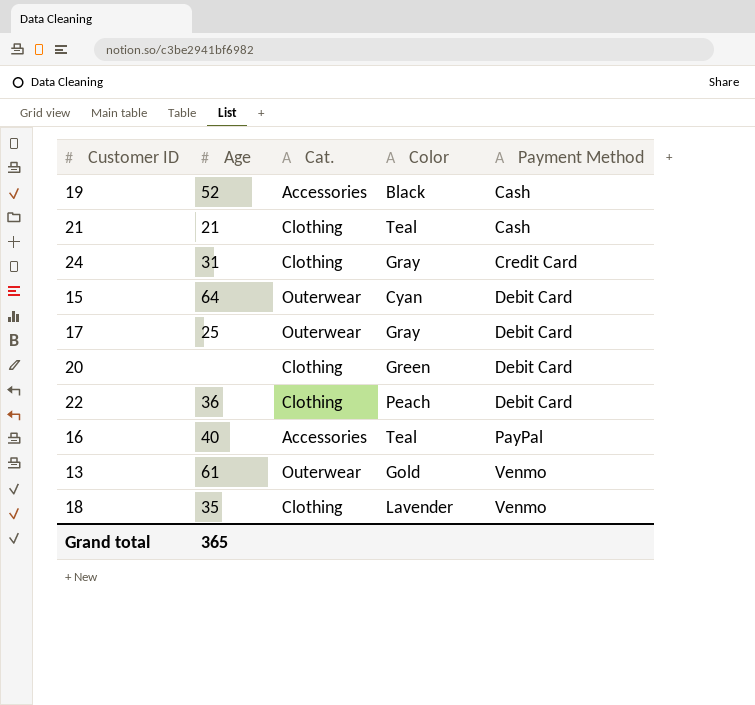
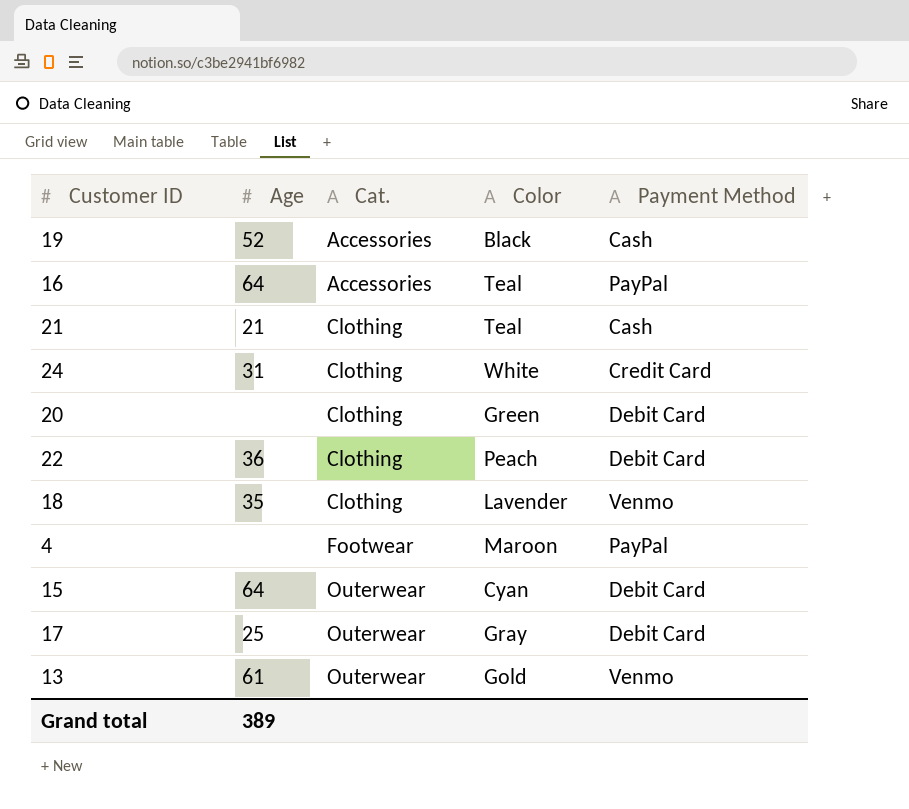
row order: Payment Method ascending -> Cat. ascending
16 | Age: 40 -> 64
24 | Color: Gray -> White
row 4: none -> none | Footwear | Maroon | PayPal
Grand total | Age: 365 -> 389

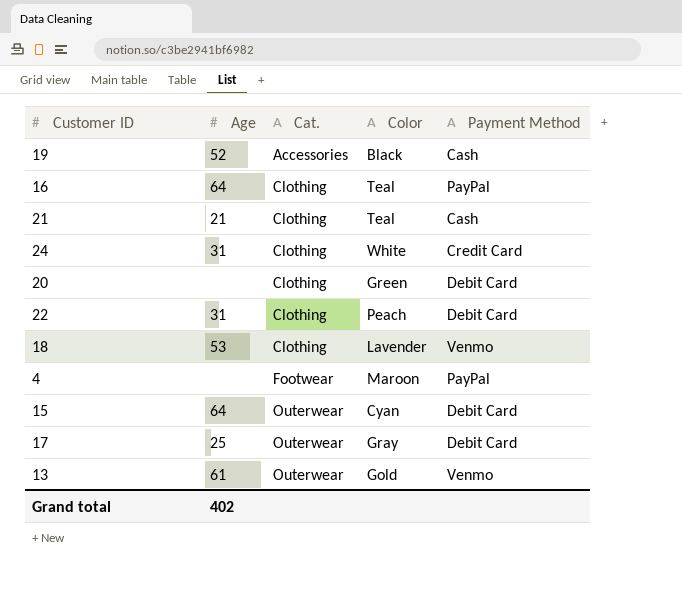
16 | Cat.: Accessories -> Clothing
22 | Age: 36 -> 31
18 | Age: 35 -> 53
Grand total | Age: 389 -> 402

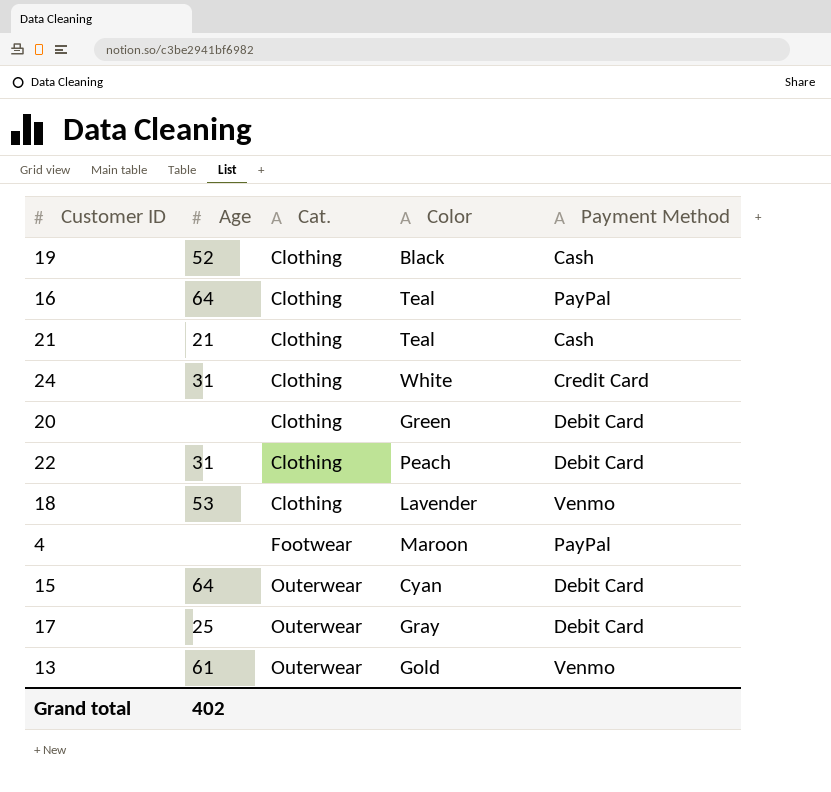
19 | Cat.: Accessories -> Clothing

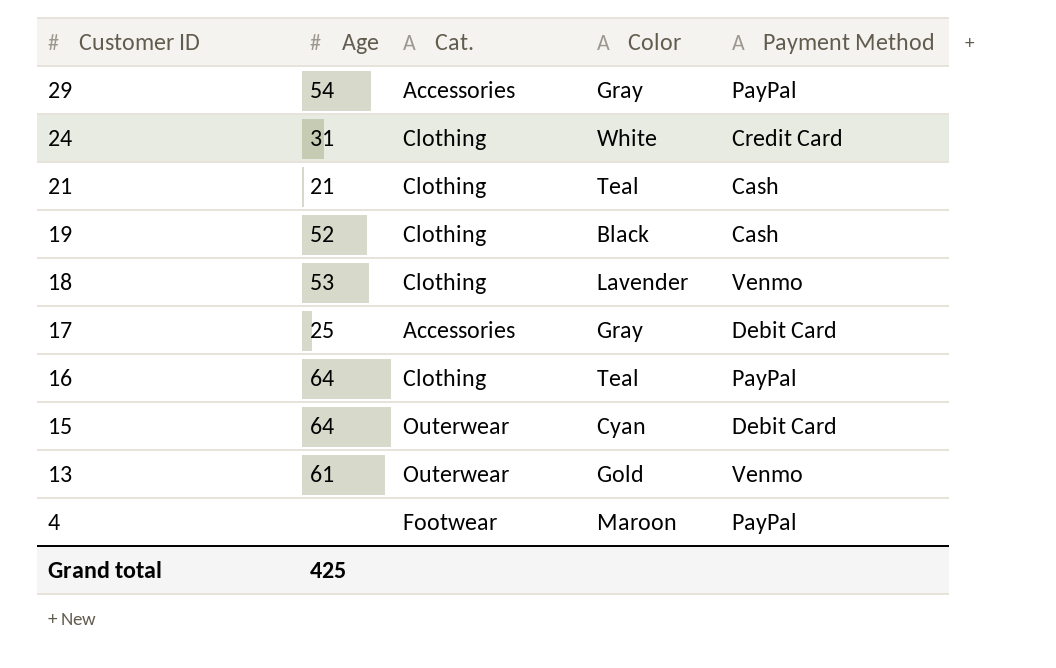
row order: Cat. ascending -> Customer ID descending
row 20: none | Clothing | Green | Debit Card -> none
row 22: 31 | Clothing | Peach | Debit Card -> none
row 29: none -> 54 | Accessories | Gray | PayPal
17 | Cat.: Outerwear -> Accessories
Grand total | Age: 402 -> 425

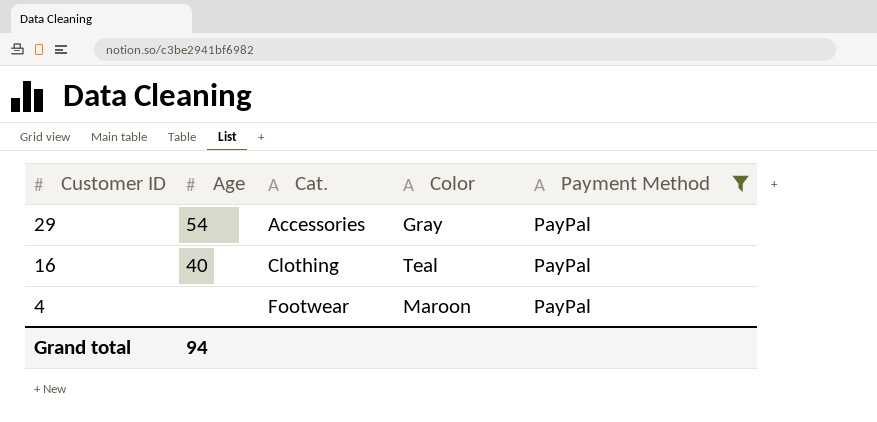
filter: none -> Payment Method = PayPal
16 | Age: 64 -> 40
Grand total | Age: 425 -> 94

